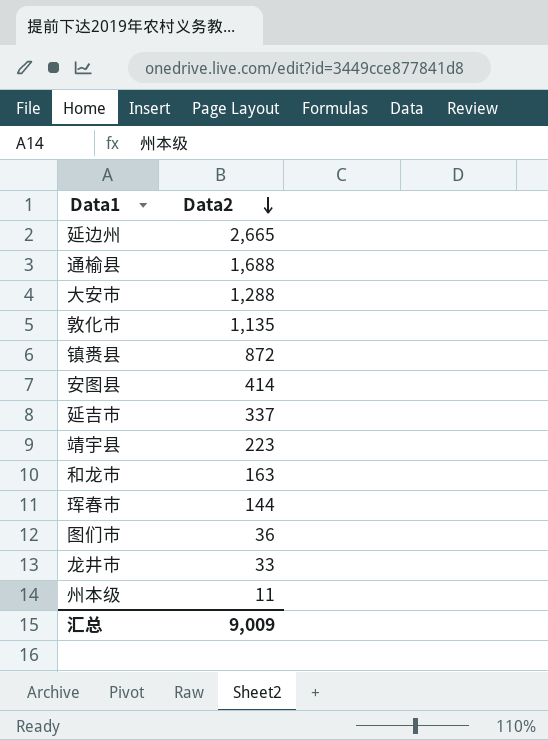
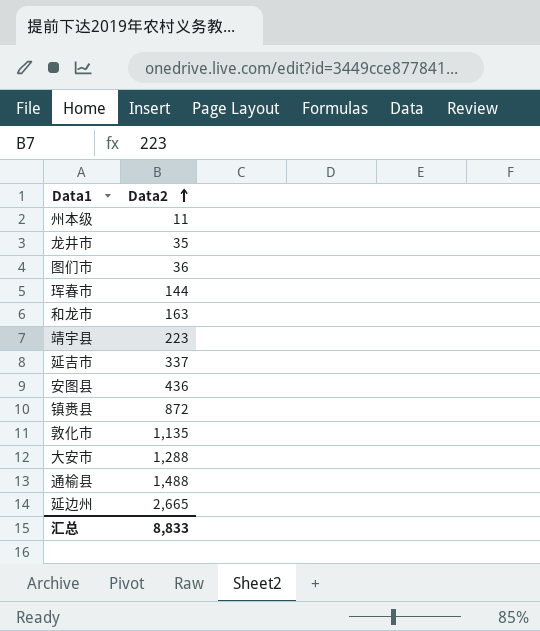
row order: Data2 descending -> Data2 ascending
龙井市 | Data2: 33 -> 35
安图县 | Data2: 414 -> 436
通榆县 | Data2: 1,688 -> 1,488
汇总 | Data2: 9,009 -> 8,833

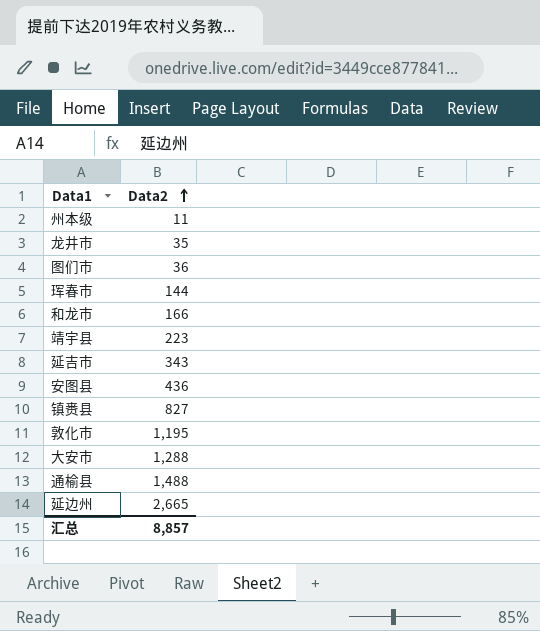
和龙市 | Data2: 163 -> 166
延吉市 | Data2: 337 -> 343
镇赉县 | Data2: 872 -> 827
敦化市 | Data2: 1,135 -> 1,195
汇总 | Data2: 8,833 -> 8,857

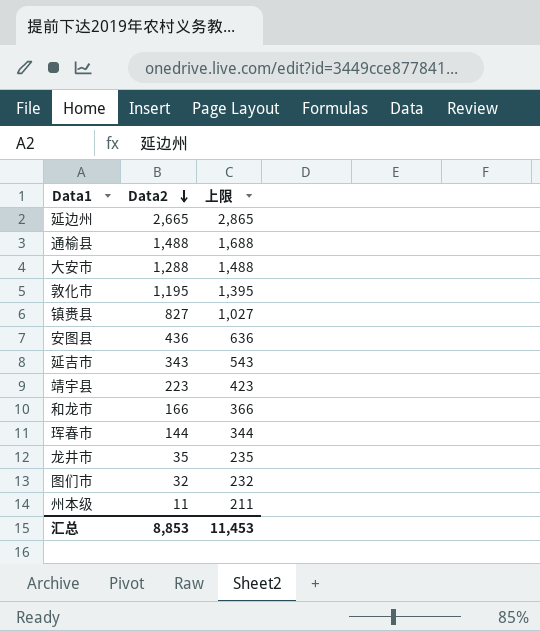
row order: Data2 ascending -> Data2 descending
column 上限 | formula: none -> [Data2] + 200
图们市 | Data2: 36 -> 32
汇总 | Data2: 8,857 -> 8,853

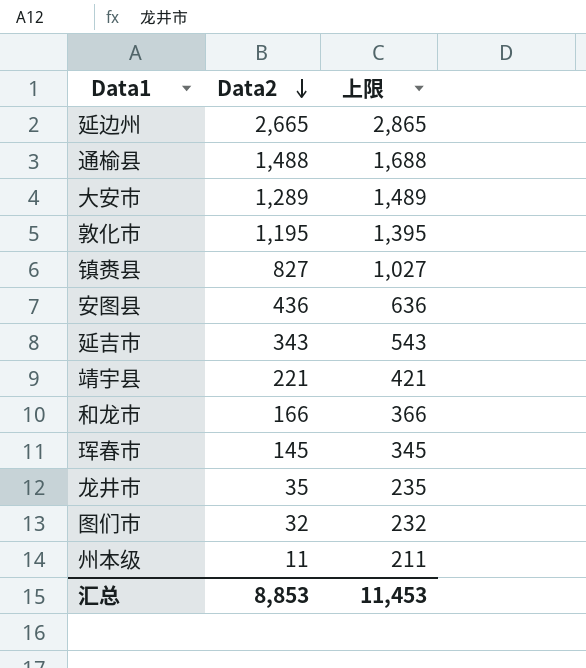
大安市 | Data2: 1,288 -> 1,289
大安市 | 上限: 1,488 -> 1,489
靖宇县 | Data2: 223 -> 221
靖宇县 | 上限: 423 -> 421
珲春市 | Data2: 144 -> 145
珲春市 | 上限: 344 -> 345

